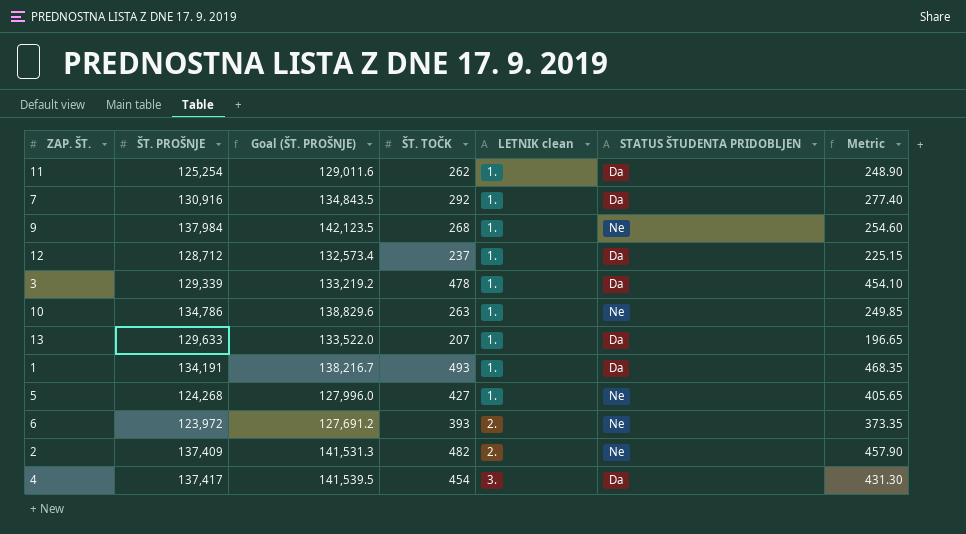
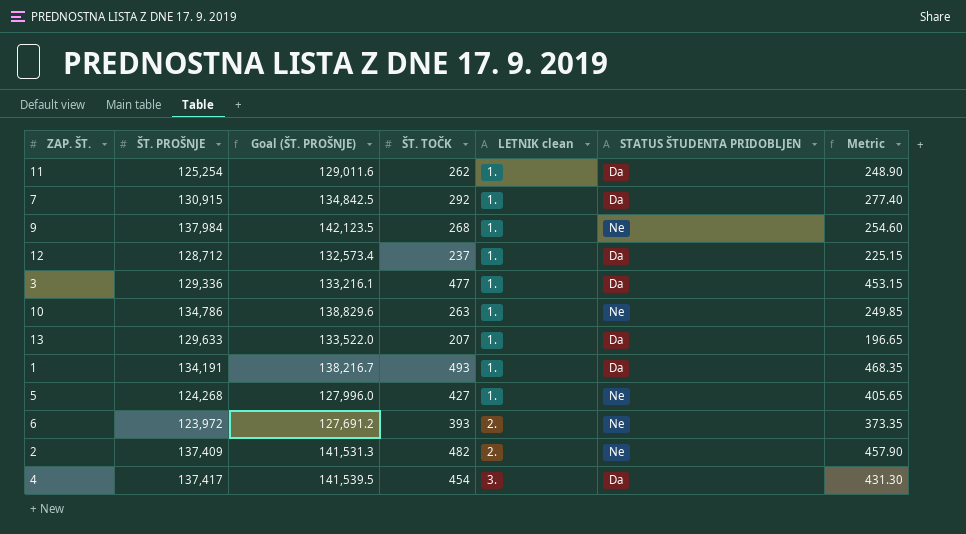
7 | ŠT. PROŠNJE: 130,916 -> 130,915
7 | Goal (ŠT. PROŠNJE): 134,843.5 -> 134,842.5
3 | ŠT. PROŠNJE: 129,339 -> 129,336
3 | Goal (ŠT. PROŠNJE): 133,219.2 -> 133,216.1
3 | ŠT. TOČK: 478 -> 477
3 | Metric: 454.10 -> 453.15

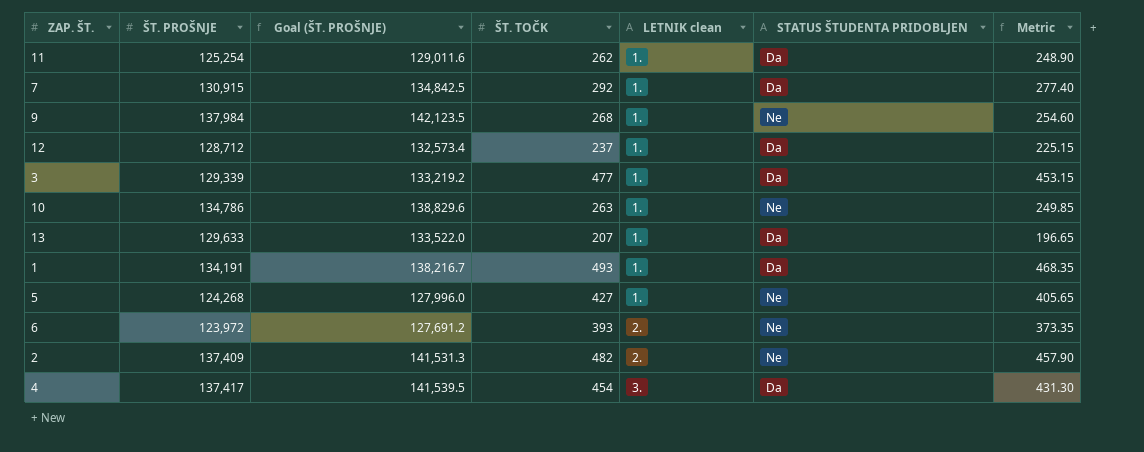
3 | ŠT. PROŠNJE: 129,336 -> 129,339
3 | Goal (ŠT. PROŠNJE): 133,216.1 -> 133,219.2

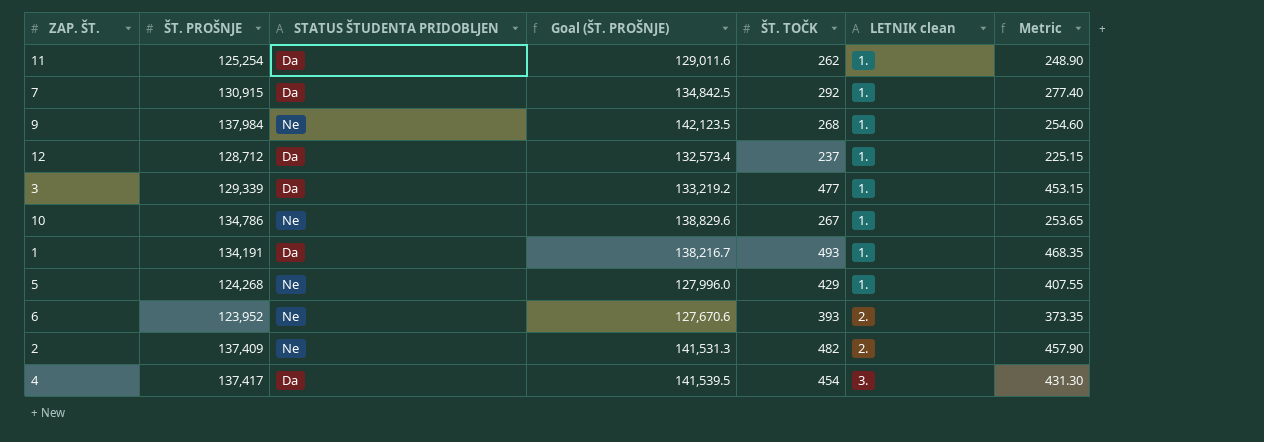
column STATUS ŠTUDENTA PRIDOBLJEN | position: 6 -> 3
row 13: 129,633 | 133,522.0 | 207 | 1. | Da | 196.65 -> none
10 | ŠT. TOČK: 263 -> 267
10 | Metric: 249.85 -> 253.65
5 | ŠT. TOČK: 427 -> 429
5 | Metric: 405.65 -> 407.55
6 | ŠT. PROŠNJE: 123,972 -> 123,952
6 | Goal (ŠT. PROŠNJE): 127,691.2 -> 127,670.6

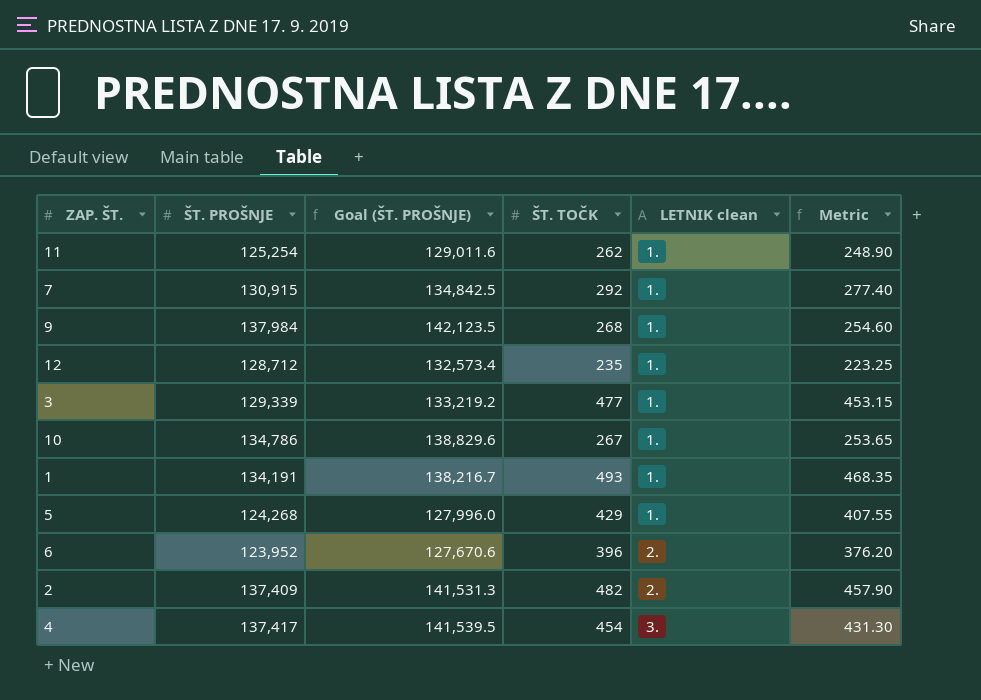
column STATUS ŠTUDENTA PRIDOBLJEN | position: 3 -> none
12 | ŠT. TOČK: 237 -> 235
12 | Metric: 225.15 -> 223.25
6 | ŠT. TOČK: 393 -> 396
6 | Metric: 373.35 -> 376.20

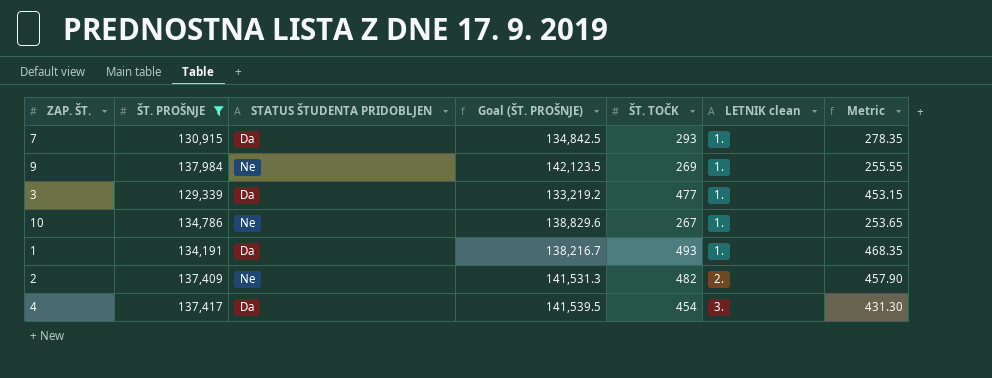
filter: none -> ŠT. PROŠNJE >= 129,339
column STATUS ŠTUDENTA PRIDOBLJEN | position: none -> 3
7 | ŠT. TOČK: 292 -> 293
7 | Metric: 277.40 -> 278.35
9 | ŠT. TOČK: 268 -> 269
9 | Metric: 254.60 -> 255.55

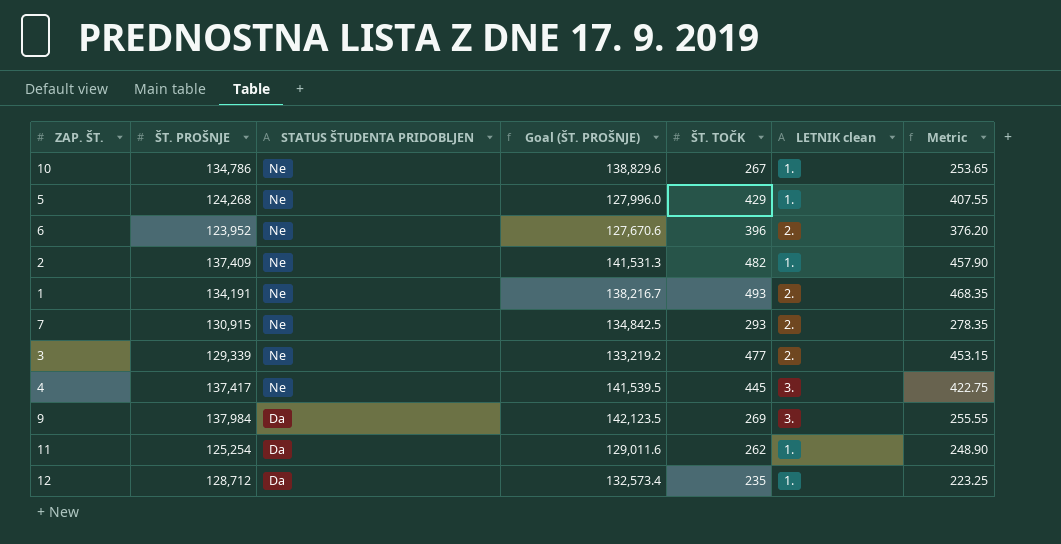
filter: ŠT. PROŠNJE >= 129,339 -> none
row order: LETNIK clean ascending -> STATUS ŠTUDENTA PRIDOBLJEN descending
2 | LETNIK clean: 2. -> 1.
1 | STATUS ŠTUDENTA PRIDOBLJEN: Da -> Ne
1 | LETNIK clean: 1. -> 2.
7 | STATUS ŠTUDENTA PRIDOBLJEN: Da -> Ne
7 | LETNIK clean: 1. -> 2.
3 | STATUS ŠTUDENTA PRIDOBLJEN: Da -> Ne
3 | LETNIK clean: 1. -> 2.
4 | STATUS ŠTUDENTA PRIDOBLJEN: Da -> Ne
4 | ŠT. TOČK: 454 -> 445
4 | Metric: 431.30 -> 422.75
9 | STATUS ŠTUDENTA PRIDOBLJEN: Ne -> Da
9 | LETNIK clean: 1. -> 3.

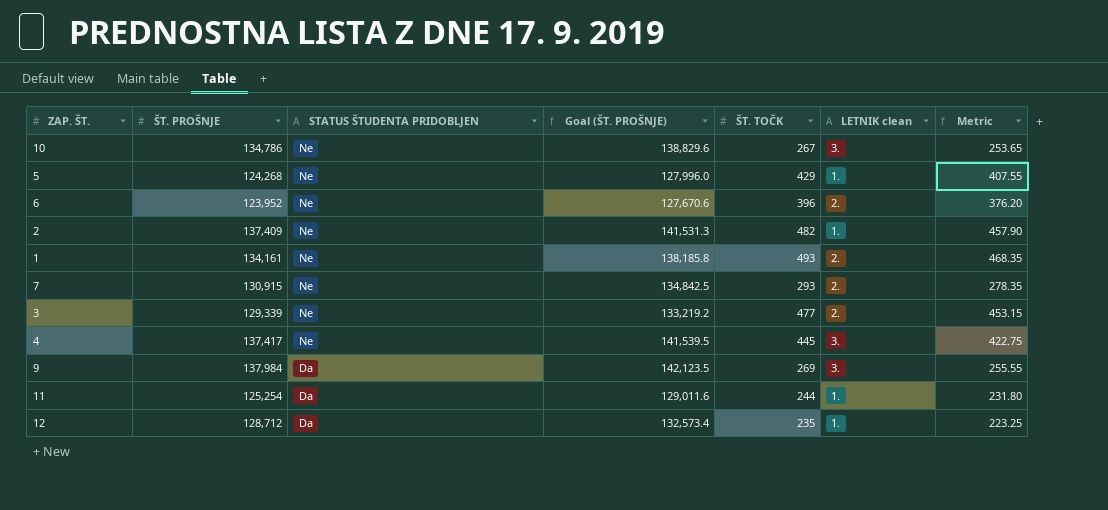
10 | LETNIK clean: 1. -> 3.
1 | ŠT. PROŠNJE: 134,191 -> 134,161
1 | Goal (ŠT. PROŠNJE): 138,216.7 -> 138,185.8
11 | ŠT. TOČK: 262 -> 244
11 | Metric: 248.90 -> 231.80

